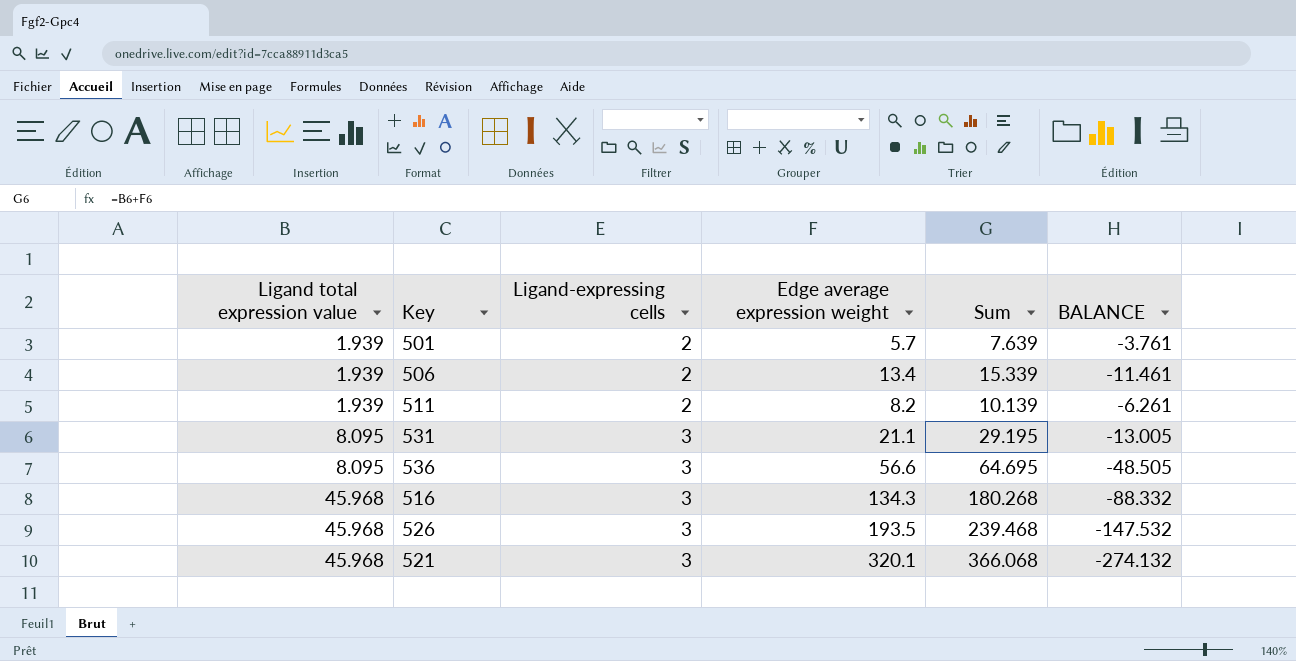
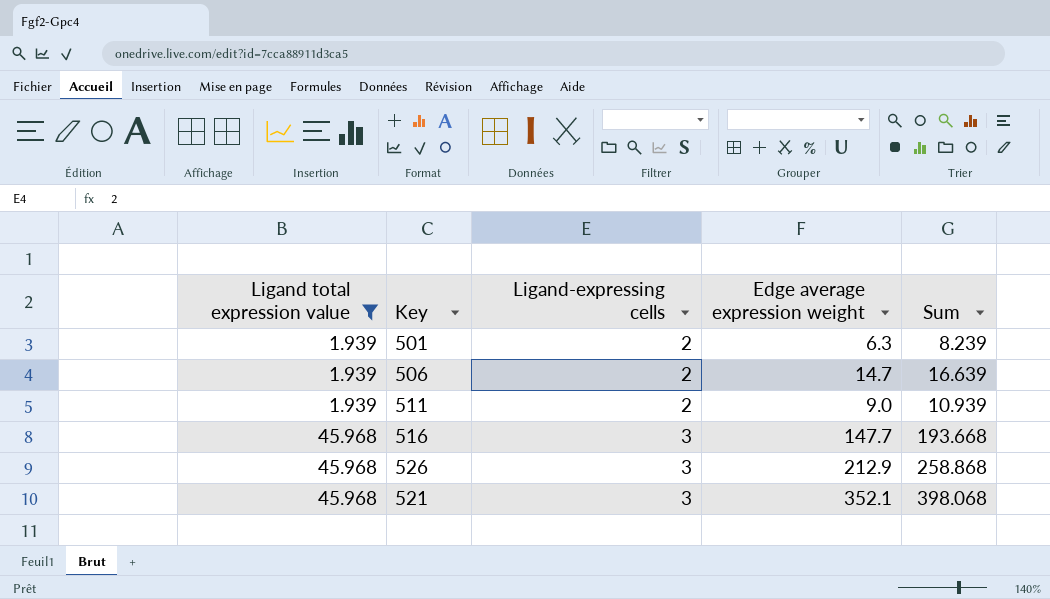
filter: none -> Ligand total expression value != 8.095
column BALANCE | formula: [Ligand total expression value] - [Edge average expression weight] -> none
501 | Edge average expression weight: 5.7 -> 6.3
501 | Sum: 7.639 -> 8.239
506 | Edge average expression weight: 13.4 -> 14.7
506 | Sum: 15.339 -> 16.639
511 | Edge average expression weight: 8.2 -> 9.0
511 | Sum: 10.139 -> 10.939
516 | Edge average expression weight: 134.3 -> 147.7
516 | Sum: 180.268 -> 193.668
526 | Edge average expression weight: 193.5 -> 212.9
526 | Sum: 239.468 -> 258.868
521 | Edge average expression weight: 320.1 -> 352.1
521 | Sum: 366.068 -> 398.068

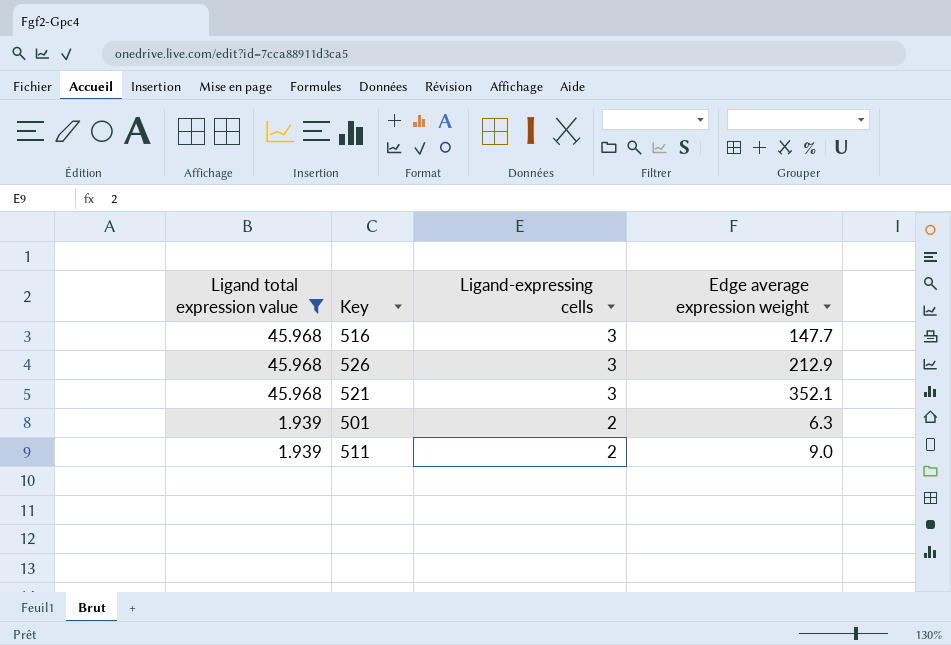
row order: Ligand total expression value ascending -> Ligand total expression value descending
column Sum | formula: [Ligand total expression value] + [Edge average expression weight] -> none
row 506: 1.939 | 2 | 14.7 | 16.639 -> none

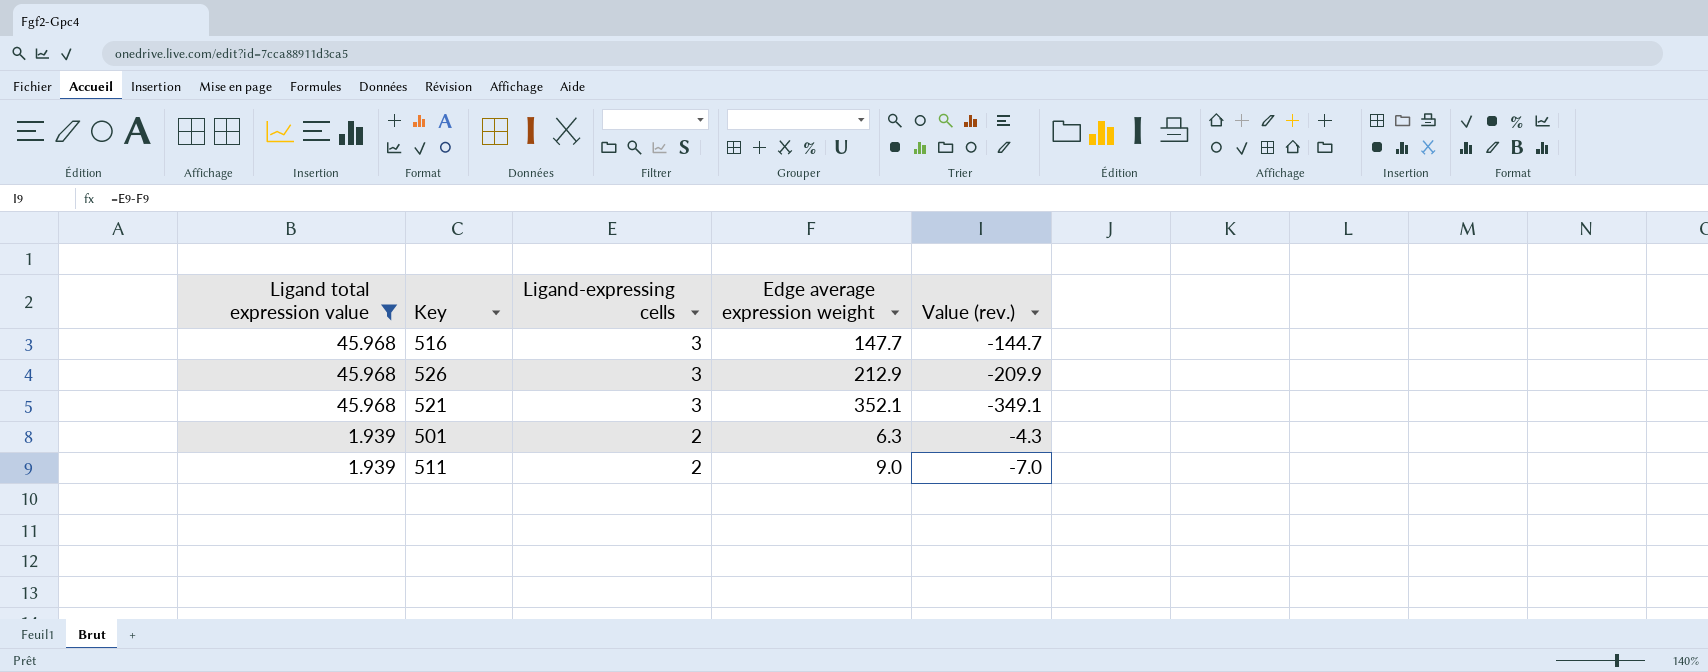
column Value (rev.) | formula: none -> [Ligand-expressing cells] - [Edge average expression weight]

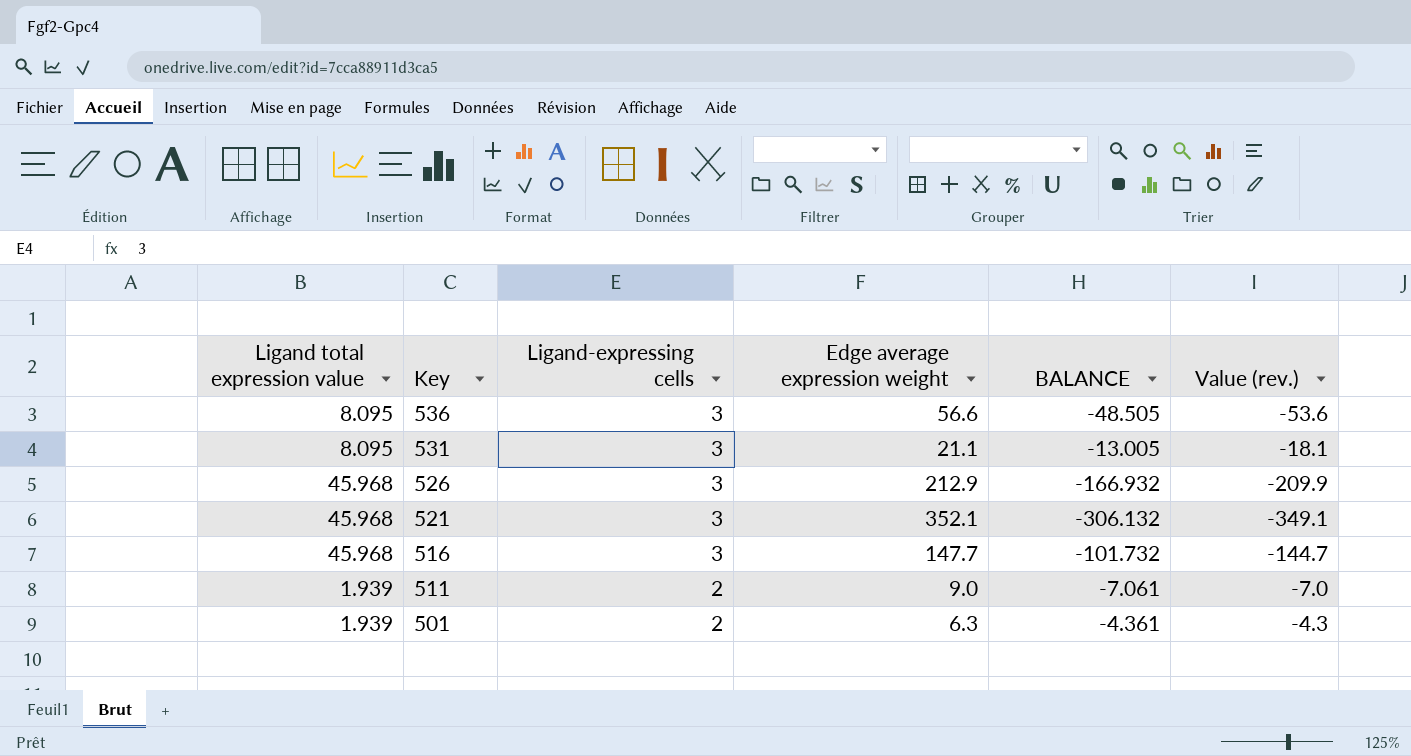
filter: Ligand total expression value != 8.095 -> none
row order: Ligand total expression value descending -> Key descending
column BALANCE | formula: none -> [Ligand total expression value] - [Edge average expression weight]

